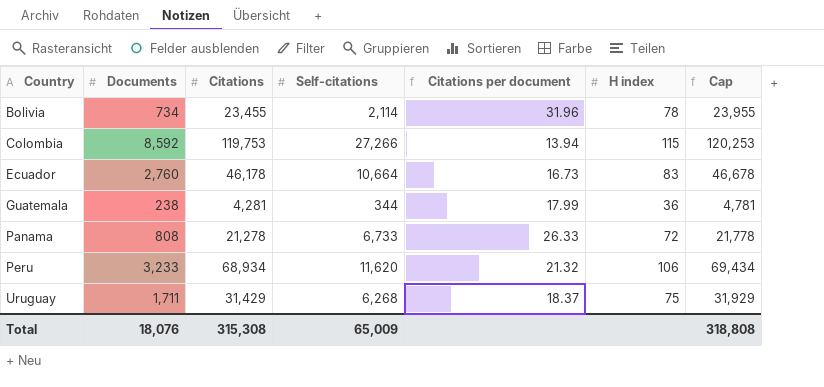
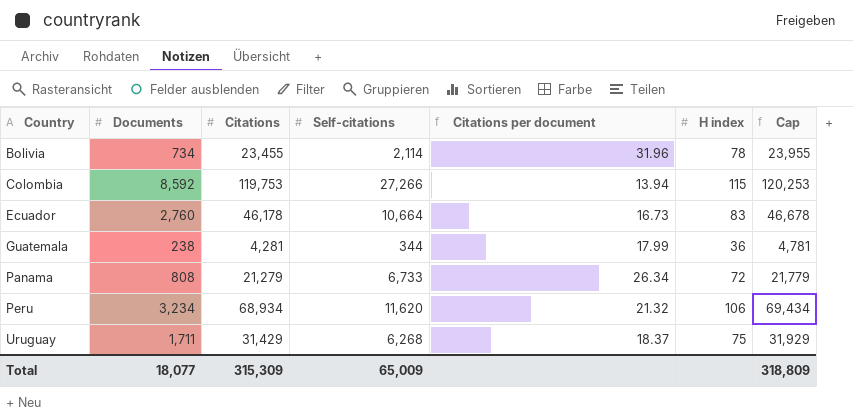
Panama | Citations: 21,278 -> 21,279
Panama | Citations per document: 26.33 -> 26.34
Panama | Cap: 21,778 -> 21,779
Peru | Documents: 3,233 -> 3,234
Total | Documents: 18,076 -> 18,077
Total | Citations: 315,308 -> 315,309
Total | Cap: 318,808 -> 318,809

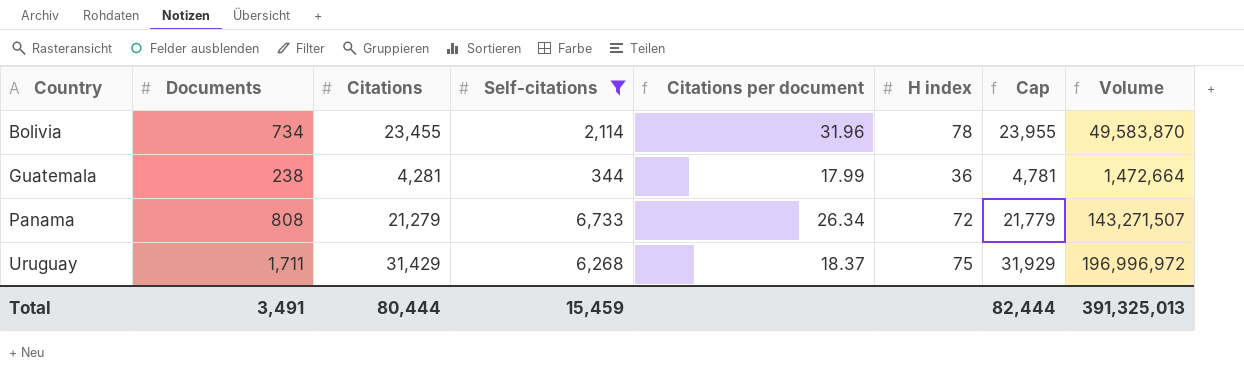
filter: none -> Self-citations <= 6,733
column Volume | formula: none -> [Citations] * [Self-citations]
Total | Documents: 18,077 -> 3,491
Total | Citations: 315,309 -> 80,444
Total | Self-citations: 65,009 -> 15,459
Total | Cap: 318,809 -> 82,444

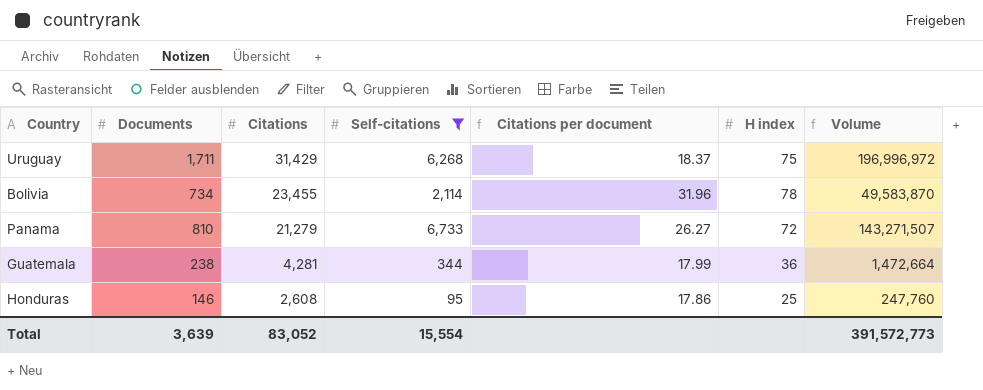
row order: Country ascending -> Citations descending
column Cap | formula: [Citations] + 500 -> none
Panama | Documents: 808 -> 810
Panama | Citations per document: 26.34 -> 26.27
row Honduras: none -> 146 | 2,608 | 95 | 17.86 | 25 | 247,760
Total | Documents: 3,491 -> 3,639
Total | Citations: 80,444 -> 83,052
Total | Self-citations: 15,459 -> 15,554
Total | Volume: 391,325,013 -> 391,572,773

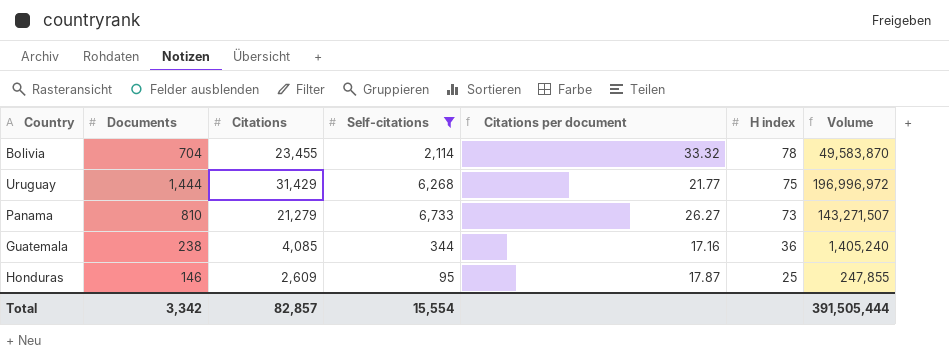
row order: Citations descending -> H index descending
Bolivia | Documents: 734 -> 704
Bolivia | Citations per document: 31.96 -> 33.32
Uruguay | Documents: 1,711 -> 1,444
Uruguay | Citations per document: 18.37 -> 21.77
Panama | H index: 72 -> 73
Guatemala | Citations: 4,281 -> 4,085
Guatemala | Citations per document: 17.99 -> 17.16
Guatemala | Volume: 1,472,664 -> 1,405,240
Honduras | Citations: 2,608 -> 2,609
Honduras | Citations per document: 17.86 -> 17.87
Honduras | Volume: 247,760 -> 247,855
Total | Documents: 3,639 -> 3,342
Total | Citations: 83,052 -> 82,857
Total | Volume: 391,572,773 -> 391,505,444

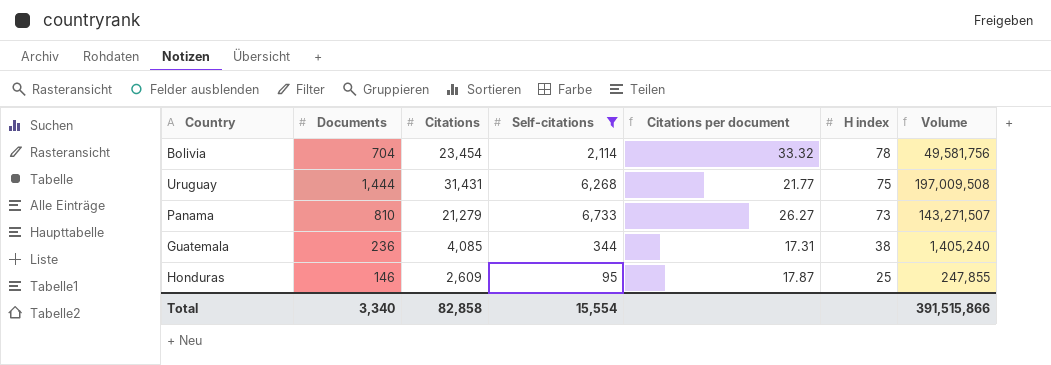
Bolivia | Citations: 23,455 -> 23,454
Bolivia | Volume: 49,583,870 -> 49,581,756
Uruguay | Citations: 31,429 -> 31,431
Uruguay | Volume: 196,996,972 -> 197,009,508
Guatemala | Documents: 238 -> 236
Guatemala | Citations per document: 17.16 -> 17.31
Guatemala | H index: 36 -> 38
Total | Documents: 3,342 -> 3,340
Total | Citations: 82,857 -> 82,858
Total | Volume: 391,505,444 -> 391,515,866

